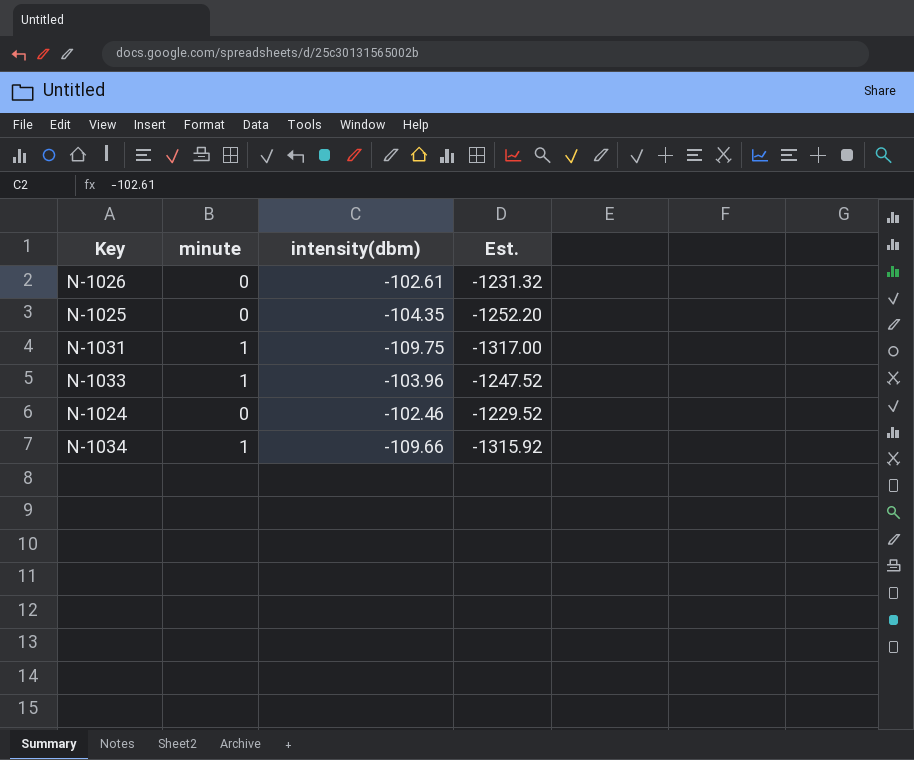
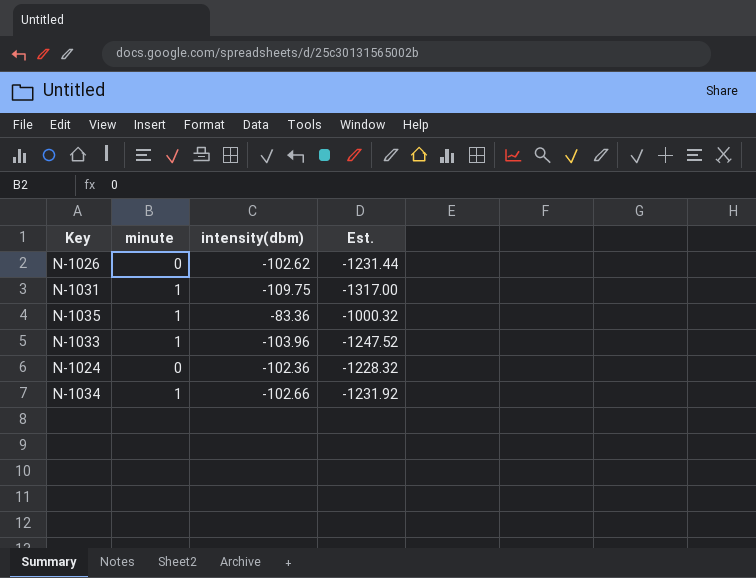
row N-1025: 0 | -104.35 | -1252.20 -> none
N-1026 | intensity(dbm): -102.61 -> -102.62
N-1026 | Est.: -1231.32 -> -1231.44
row N-1035: none -> 1 | -83.36 | -1000.32
N-1024 | intensity(dbm): -102.46 -> -102.36
N-1024 | Est.: -1229.52 -> -1228.32
N-1034 | intensity(dbm): -109.66 -> -102.66
N-1034 | Est.: -1315.92 -> -1231.92

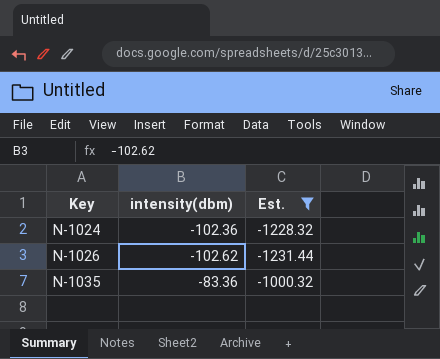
filter: none -> Est. >= -1231.44
row order: none -> Key ascending
column minute | position: 2 -> none

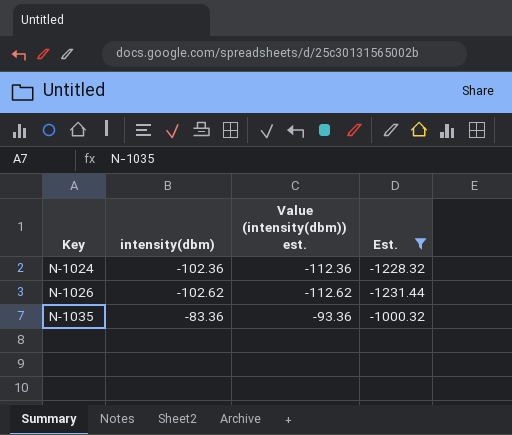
column Value (intensity(dbm)) est. | formula: none -> [intensity(dbm)] - 10

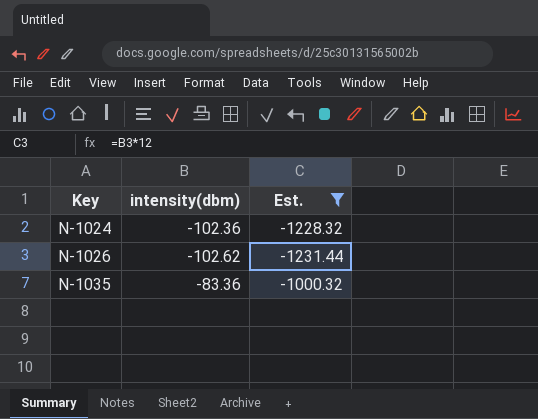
column Value (intensity(dbm)) est. | formula: [intensity(dbm)] - 10 -> none

